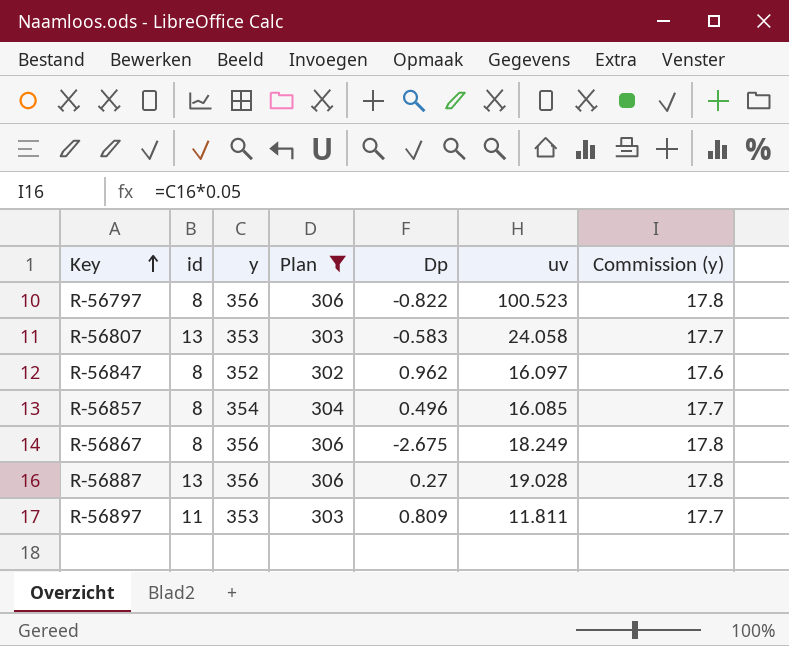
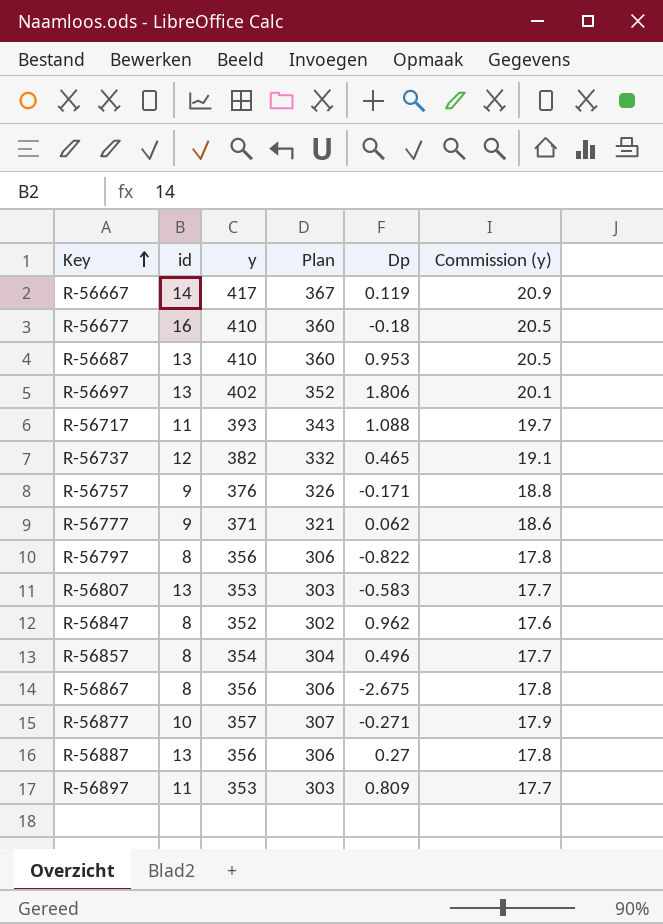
filter: Plan <= 306 -> none
column uv | position: 6 -> none

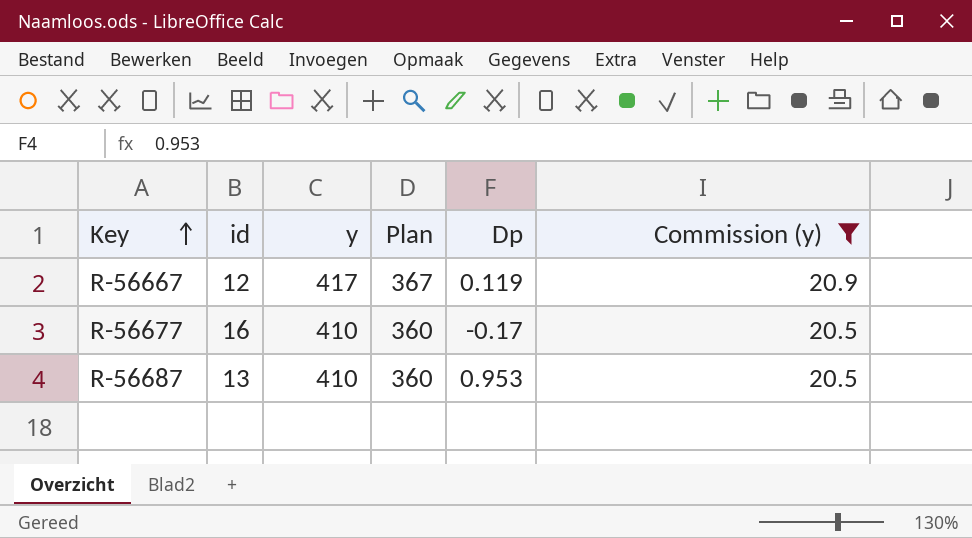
filter: none -> Commission (y) >= 20.5
R-56667 | id: 14 -> 12
R-56677 | Dp: -0.18 -> -0.17

